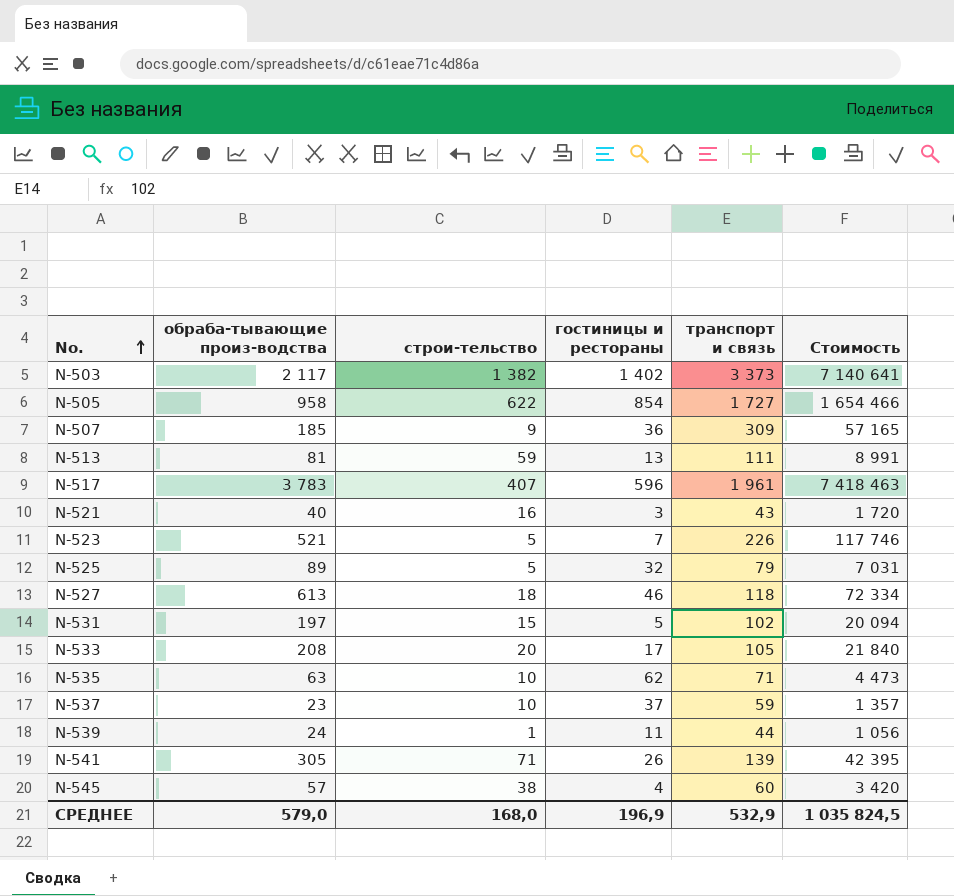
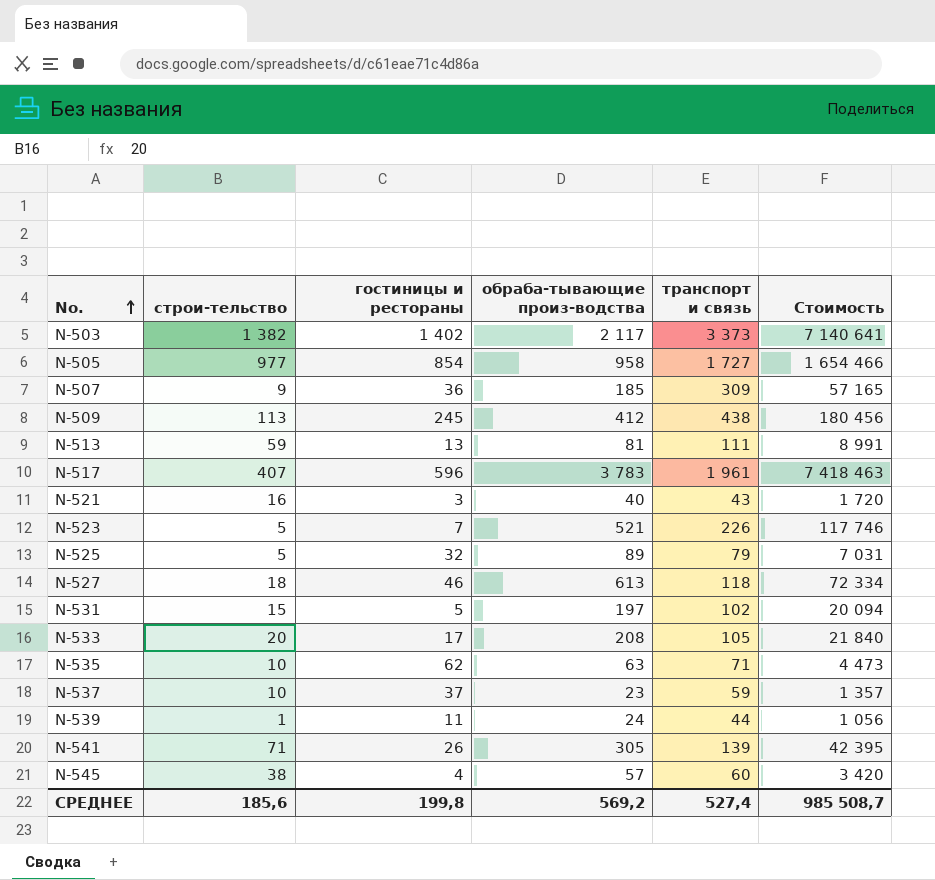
column обраба-тывающие произ-водства | position: 2 -> 4
N-505 | строи-тельство: 622 -> 977
row N-509: none -> 113 | 245 | 412 | 438 | 180 456
СРЕДНЕЕ | строи-тельство: 168,0 -> 185,6
СРЕДНЕЕ | гостиницы и рестораны: 196,9 -> 199,8
СРЕДНЕЕ | обраба-тывающие произ-водства: 579,0 -> 569,2
СРЕДНЕЕ | транспорт и связь: 532,9 -> 527,4
СРЕДНЕЕ | Стоимость: 1 035 824,5 -> 985 508,7

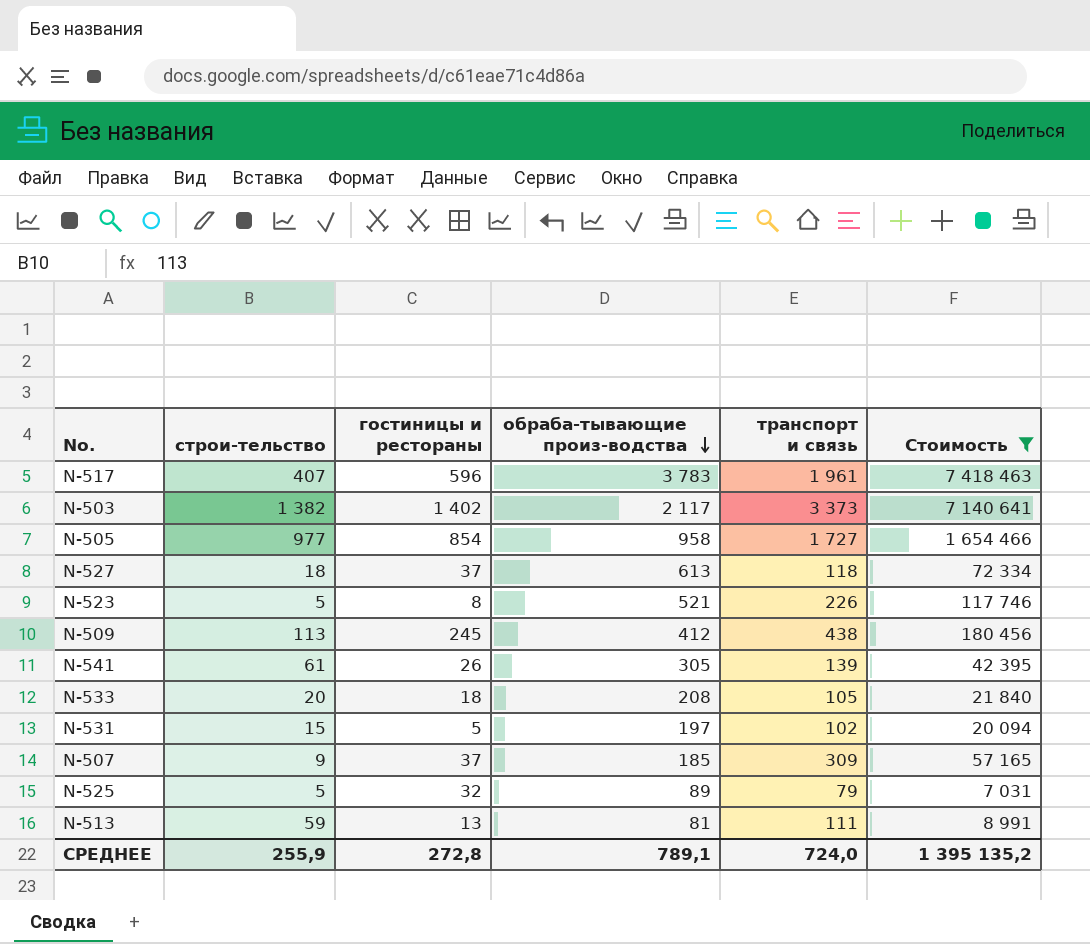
filter: none -> Стоимость >= 7 031
row order: No. ascending -> обраба-тывающие произ-водства descending
N-527 | гостиницы и рестораны: 46 -> 37
N-523 | гостиницы и рестораны: 7 -> 8
N-541 | строи-тельство: 71 -> 61
N-533 | гостиницы и рестораны: 17 -> 18
N-507 | гостиницы и рестораны: 36 -> 37
СРЕДНЕЕ | строи-тельство: 185,6 -> 255,9
СРЕДНЕЕ | гостиницы и рестораны: 199,8 -> 272,8
СРЕДНЕЕ | обраба-тывающие произ-водства: 569,2 -> 789,1
СРЕДНЕЕ | транспорт и связь: 527,4 -> 724,0
СРЕДНЕЕ | Стоимость: 985 508,7 -> 1 395 135,2

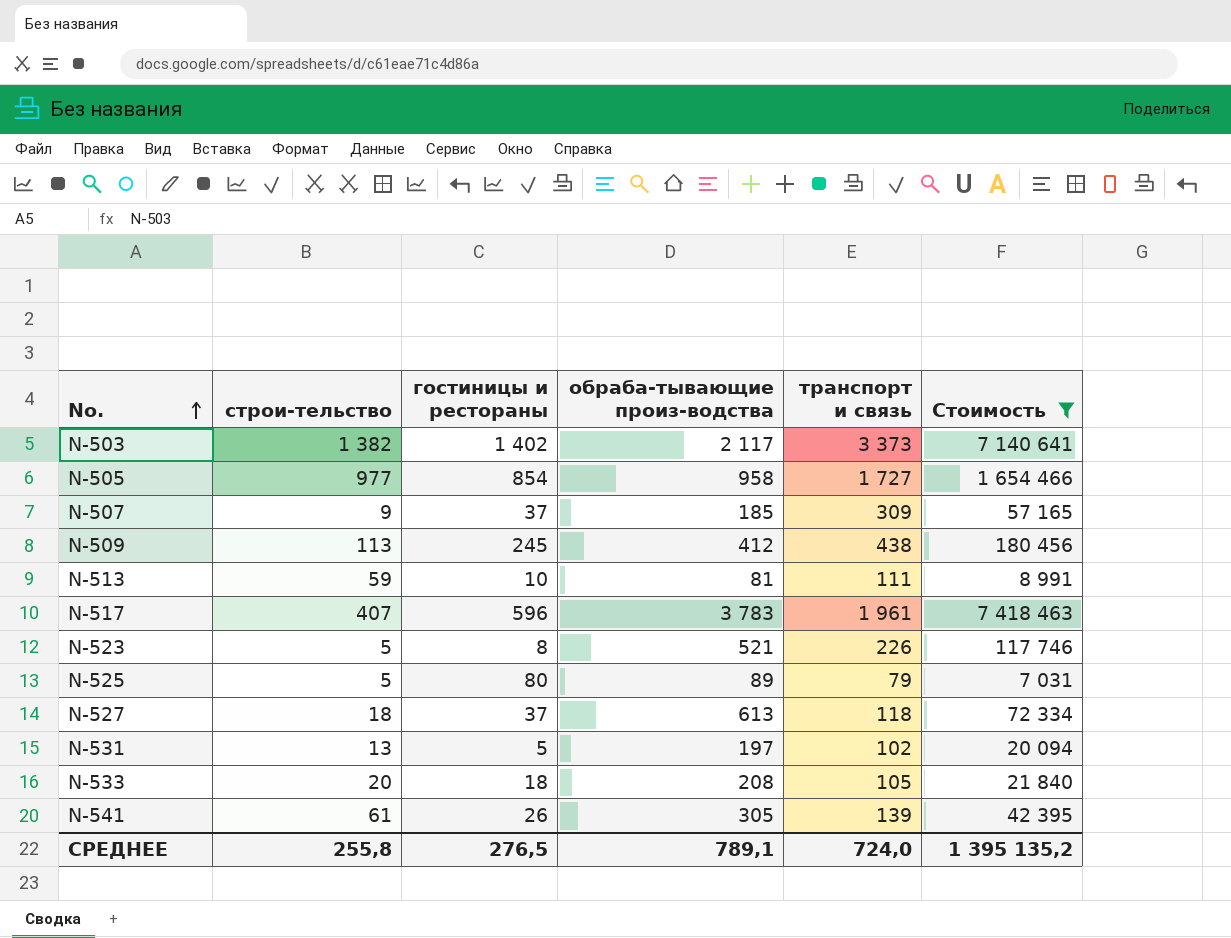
row order: обраба-тывающие произ-водства descending -> No. ascending
N-513 | гостиницы и рестораны: 13 -> 10
N-525 | гостиницы и рестораны: 32 -> 80
N-531 | строи-тельство: 15 -> 13
СРЕДНЕЕ | строи-тельство: 255,9 -> 255,8
СРЕДНЕЕ | гостиницы и рестораны: 272,8 -> 276,5

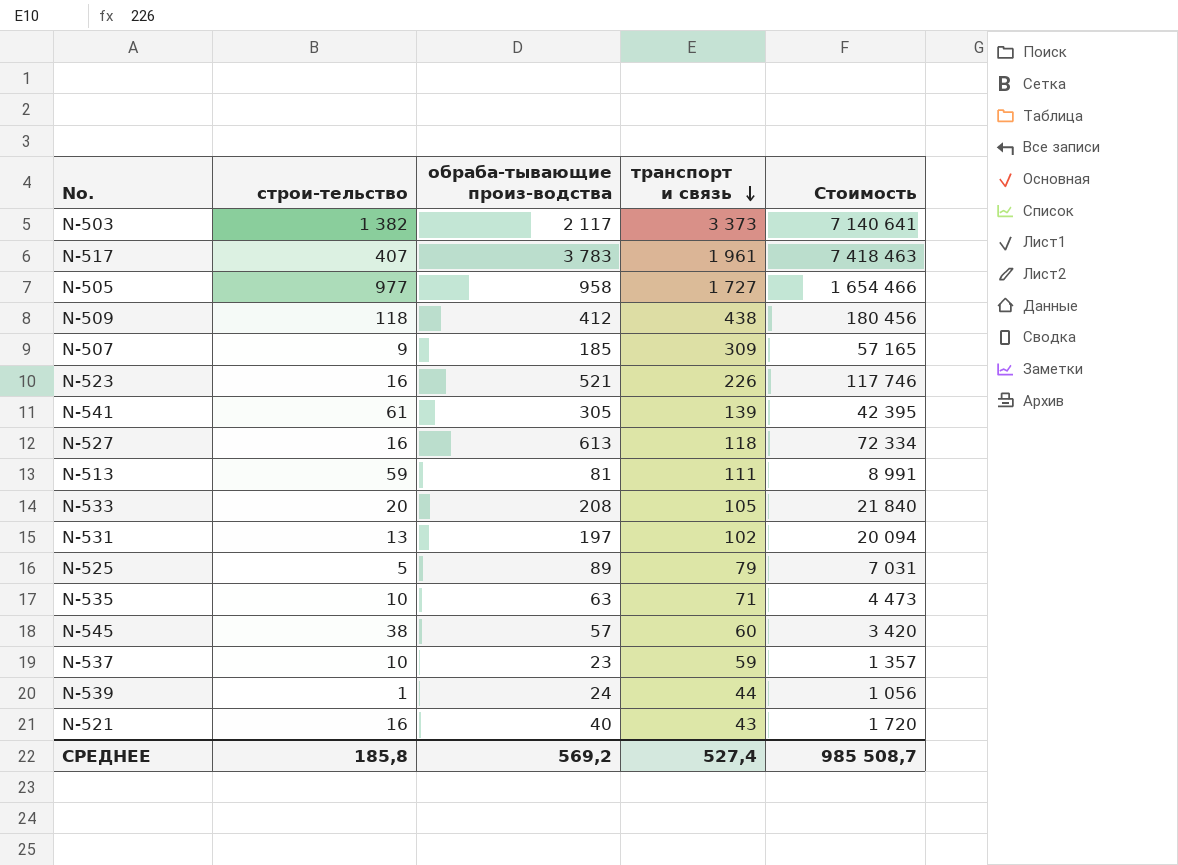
filter: Стоимость >= 7 031 -> none
row order: No. ascending -> транспорт и связь descending
column гостиницы и рестораны | position: 3 -> none
N-509 | строи-тельство: 113 -> 118
N-523 | строи-тельство: 5 -> 16
N-527 | строи-тельство: 18 -> 16
СРЕДНЕЕ | строи-тельство: 255,8 -> 185,8
СРЕДНЕЕ | обраба-тывающие произ-водства: 789,1 -> 569,2
СРЕДНЕЕ | транспорт и связь: 724,0 -> 527,4
СРЕДНЕЕ | Стоимость: 1 395 135,2 -> 985 508,7

